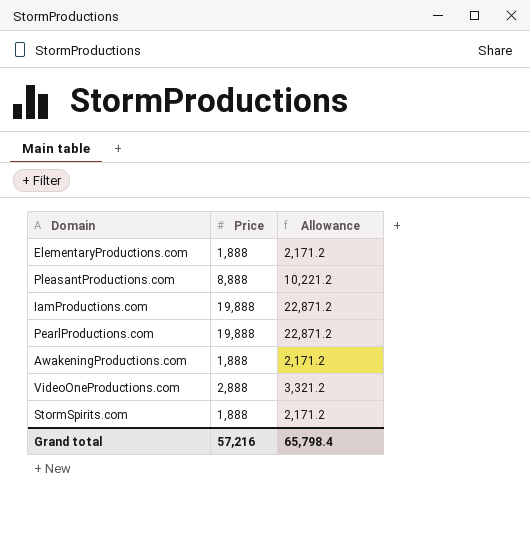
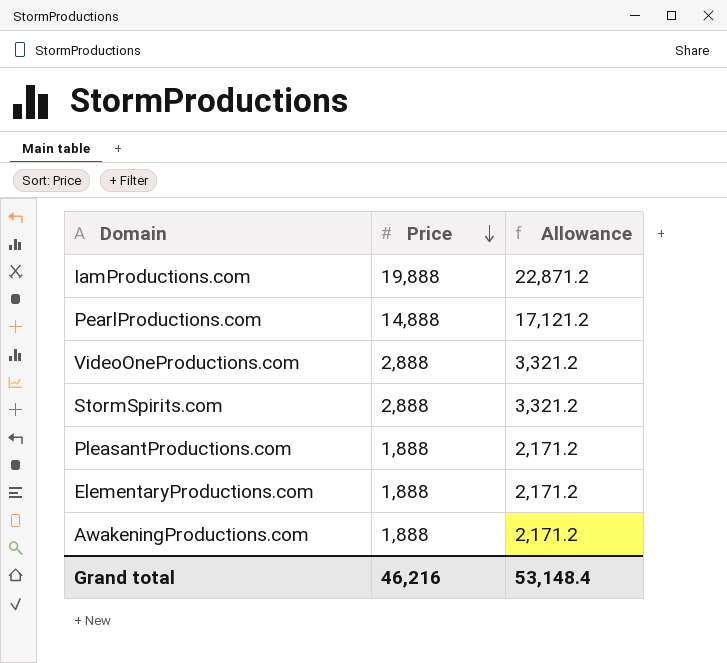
row order: none -> Price descending
PearlProductions.com | Price: 19,888 -> 14,888
PearlProductions.com | Allowance: 22,871.2 -> 17,121.2
StormSpirits.com | Price: 1,888 -> 2,888
StormSpirits.com | Allowance: 2,171.2 -> 3,321.2
PleasantProductions.com | Price: 8,888 -> 1,888
PleasantProductions.com | Allowance: 10,221.2 -> 2,171.2
Grand total | Price: 57,216 -> 46,216
Grand total | Allowance: 65,798.4 -> 53,148.4

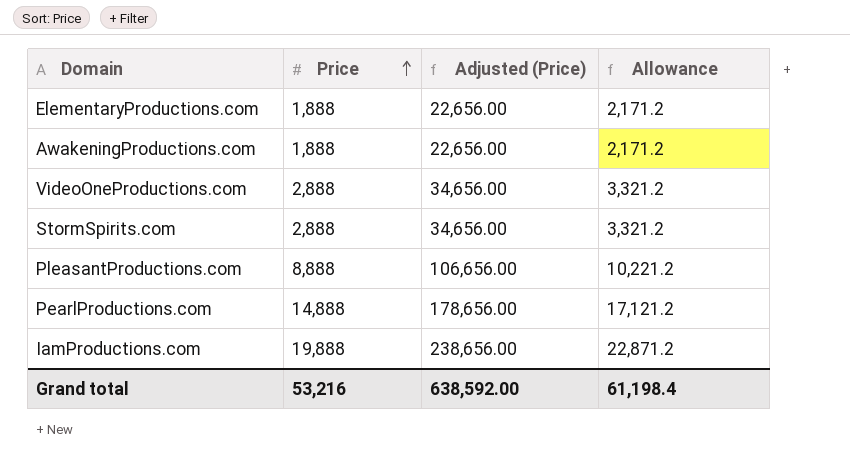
row order: Price descending -> Price ascending
column Adjusted (Price) | formula: none -> [Price] * 12
PleasantProductions.com | Price: 1,888 -> 8,888
PleasantProductions.com | Allowance: 2,171.2 -> 10,221.2
Grand total | Price: 46,216 -> 53,216
Grand total | Allowance: 53,148.4 -> 61,198.4

